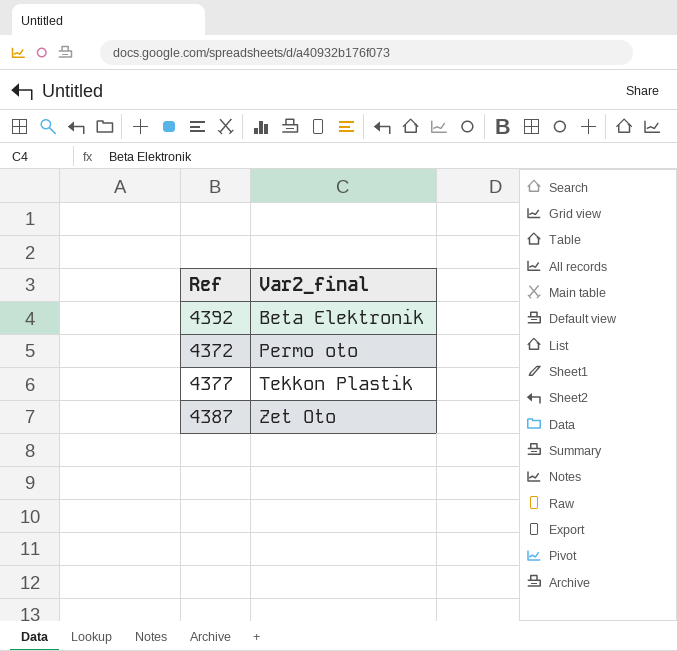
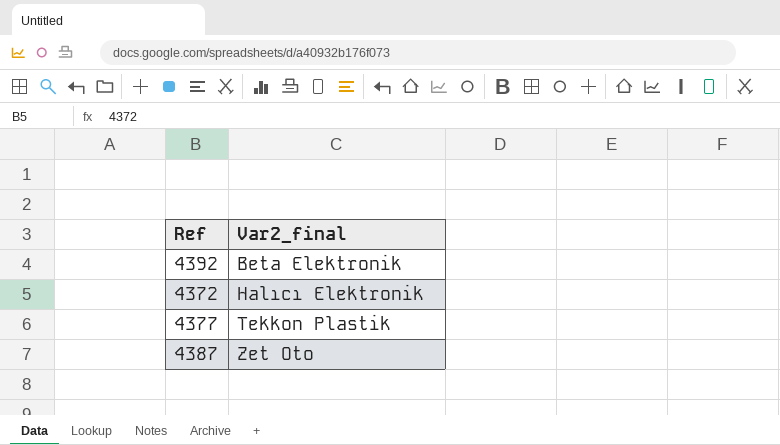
4372 | Var2_final: Permo oto -> Halıcı Elektronik

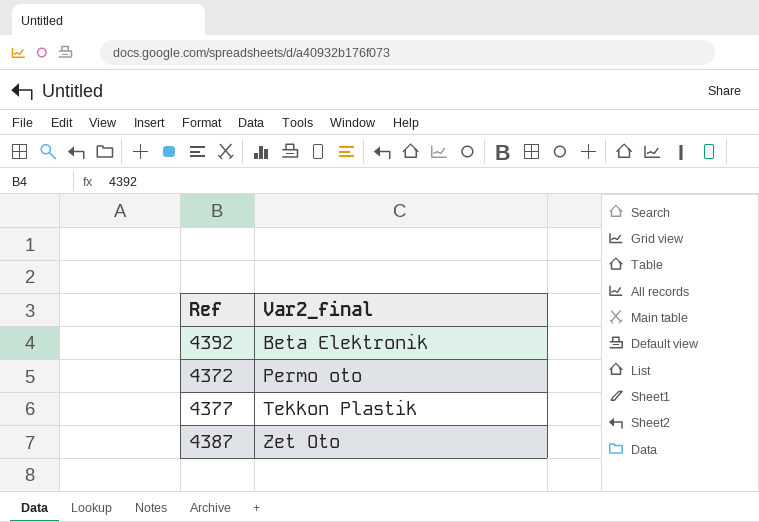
4372 | Var2_final: Halıcı Elektronik -> Permo oto

